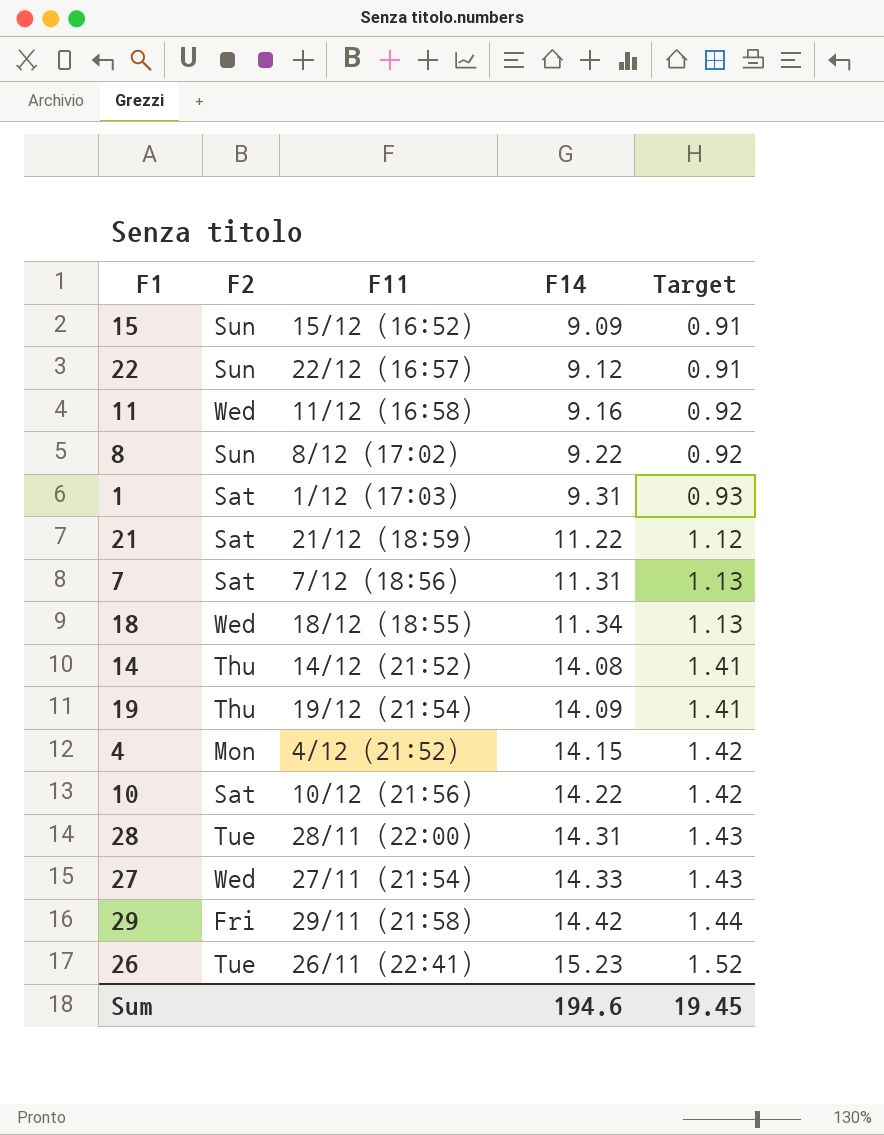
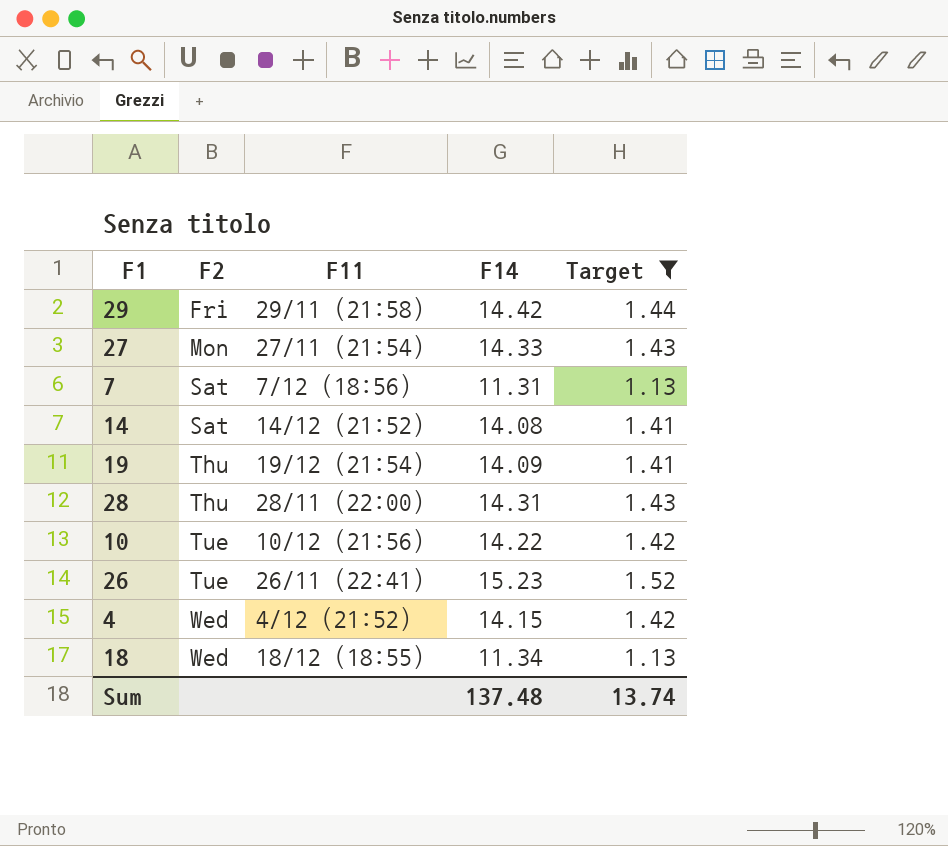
filter: none -> Target >= 1.13
row order: F14 ascending -> F2 ascending
27 | F2: Wed -> Mon
14 | F2: Thu -> Sat
28 | F2: Tue -> Thu
10 | F2: Sat -> Tue
4 | F2: Mon -> Wed
Sum | F14: 194.6 -> 137.48
Sum | Target: 19.45 -> 13.74

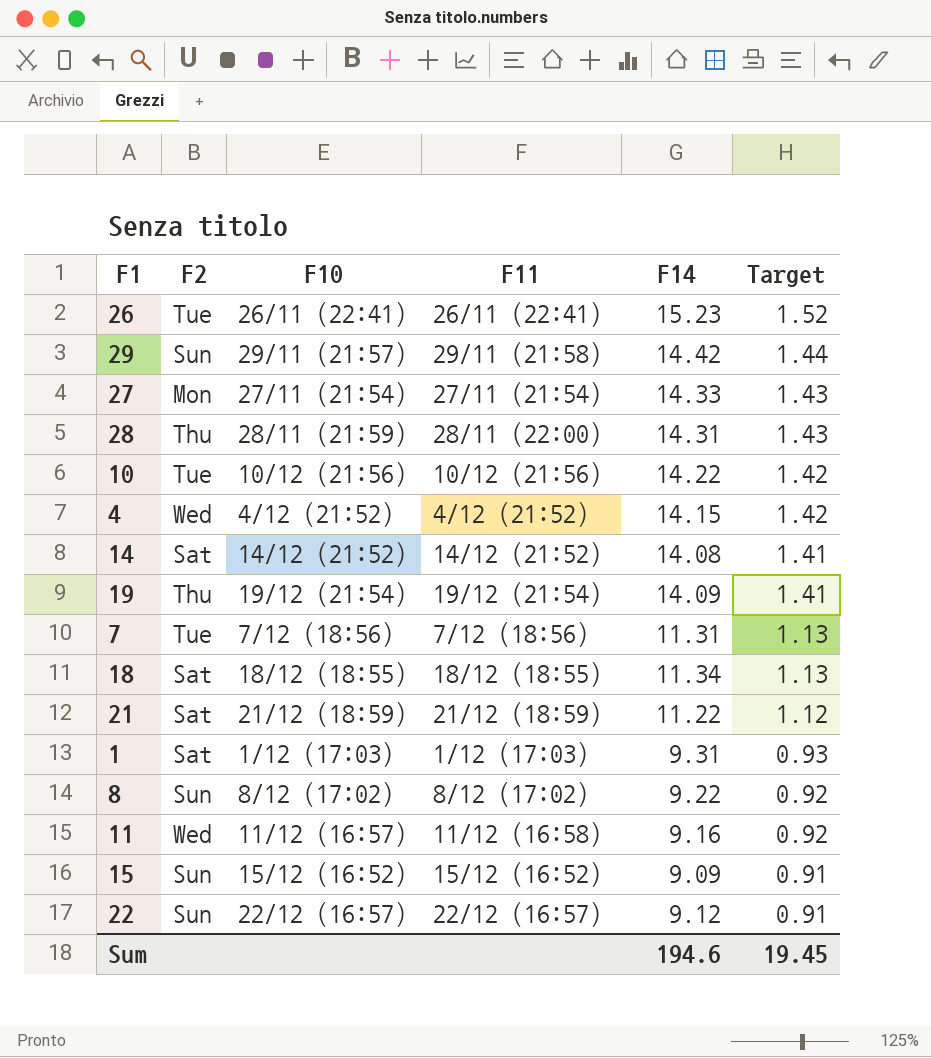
filter: Target >= 1.13 -> none
row order: F2 ascending -> Target descending
column F10 | position: none -> 3
29 | F2: Fri -> Sun
7 | F2: Sat -> Tue
18 | F2: Wed -> Sat
Sum | F14: 137.48 -> 194.6
Sum | Target: 13.74 -> 19.45

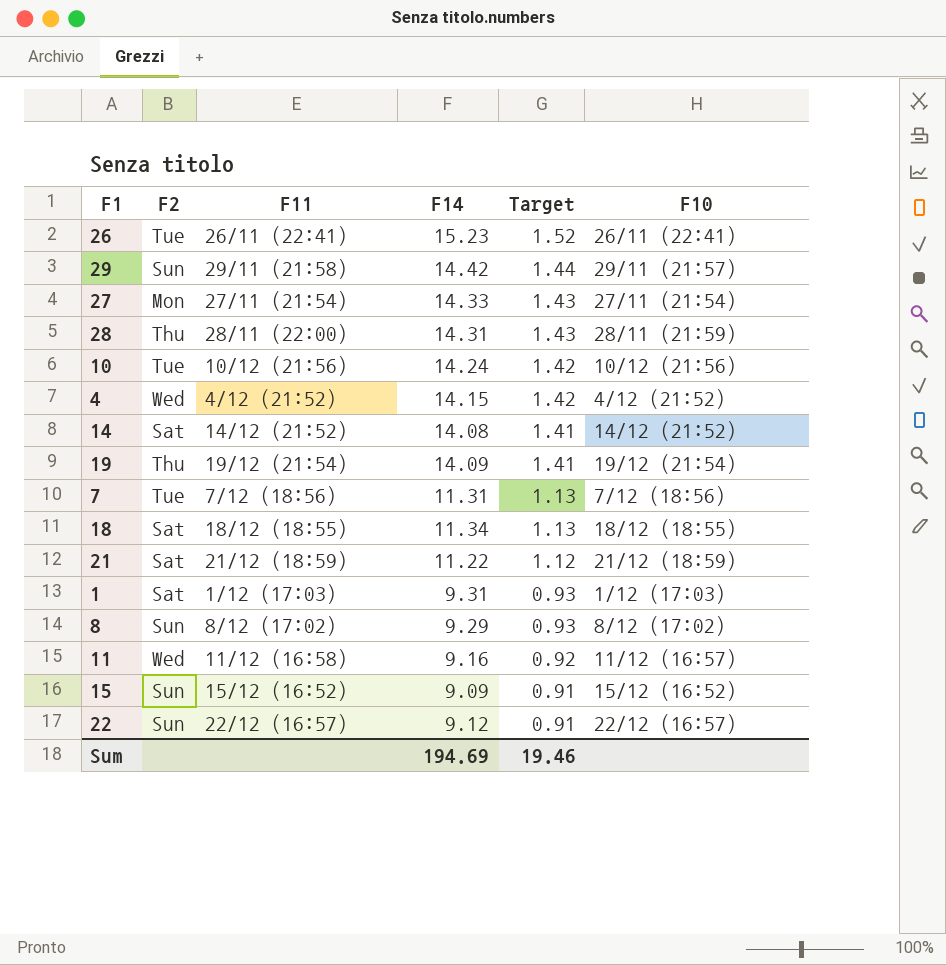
column F10 | position: 3 -> 6
10 | F14: 14.22 -> 14.24
8 | F14: 9.22 -> 9.29
8 | Target: 0.92 -> 0.93
Sum | F14: 194.6 -> 194.69
Sum | Target: 19.45 -> 19.46

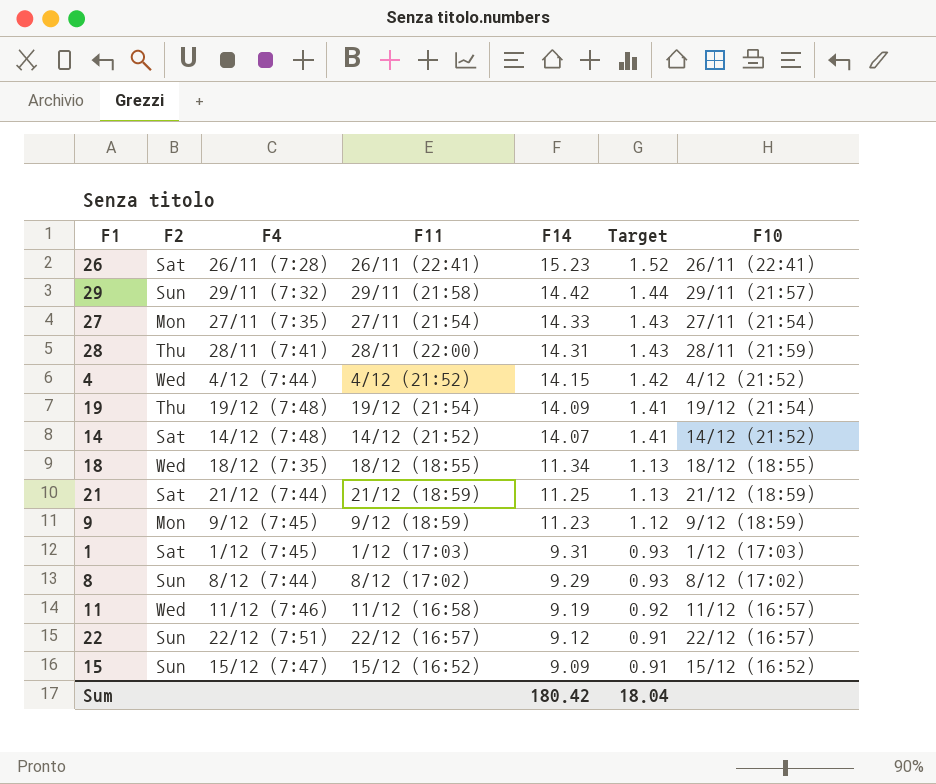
row order: Target descending -> F14 descending
column F4 | position: none -> 3
row 10: Tue | 10/12 (21:56) | 14.24 | 1.42 | 10/12 (21:56) -> none
row 7: Tue | 7/12 (18:56) | 11.31 | 1.13 | 7/12 (18:56) -> none
26 | F2: Tue -> Sat
14 | F14: 14.08 -> 14.07
18 | F2: Sat -> Wed
21 | F14: 11.22 -> 11.25
21 | Target: 1.12 -> 1.13
row 9: none -> Mon | 9/12 (7:45) | 9/12 (18:59) | 11.23 | 1.12 | 9/12 (18:59)
11 | F14: 9.16 -> 9.19
Sum | F14: 194.69 -> 180.42
Sum | Target: 19.46 -> 18.04

